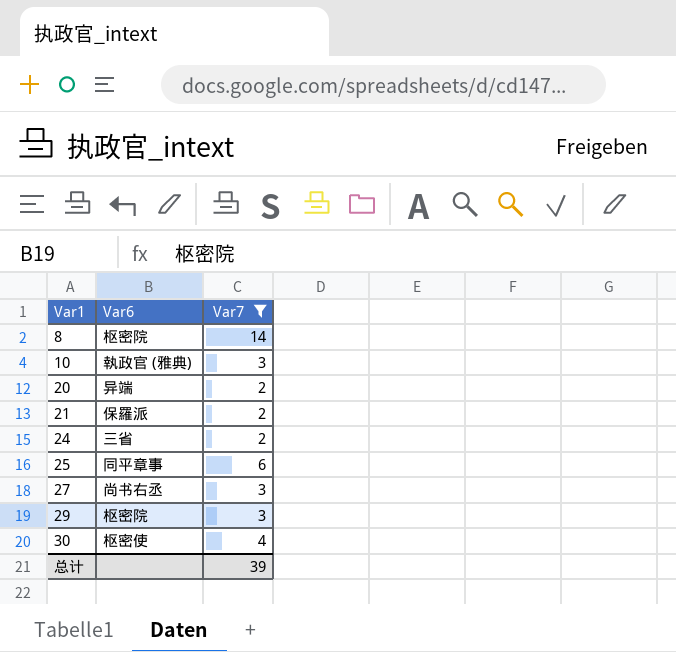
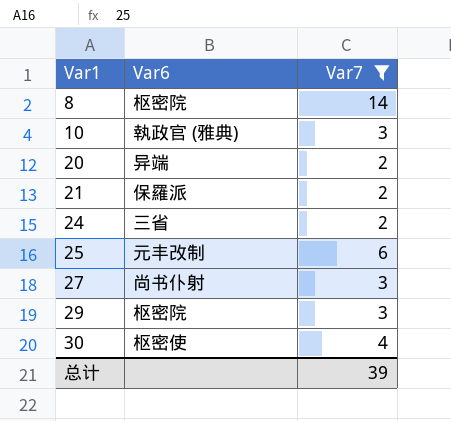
25 | Var6: 同平章事 -> 元丰改制
27 | Var6: 尚书右丞 -> 尚书仆射

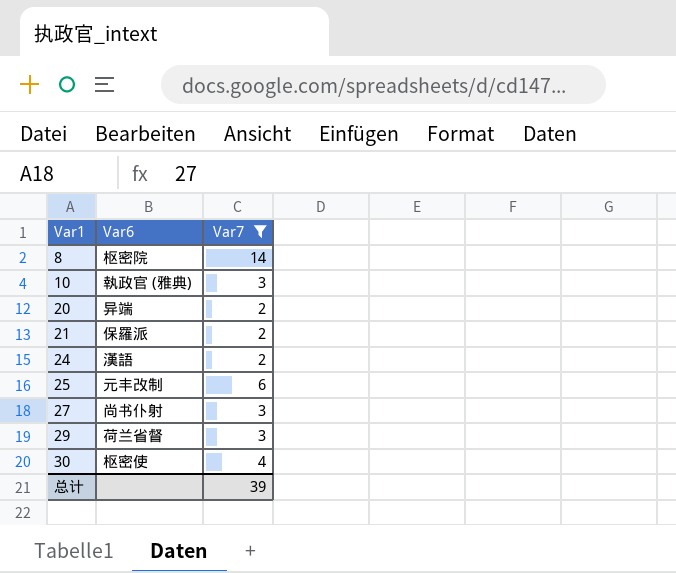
24 | Var6: 三省 -> 漢語
29 | Var6: 枢密院 -> 荷兰省督

